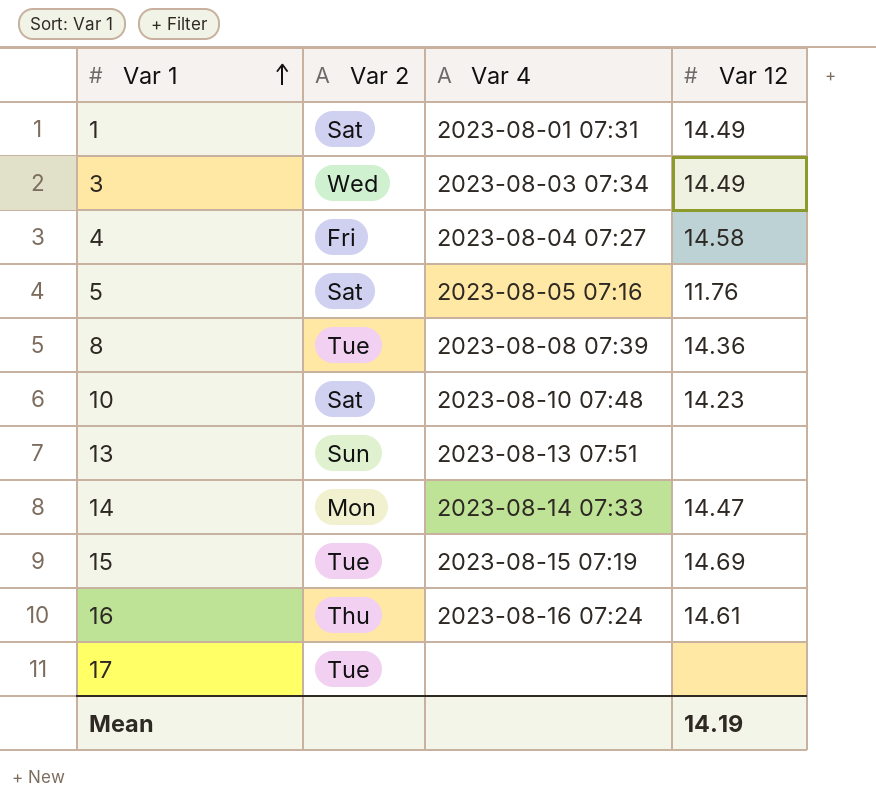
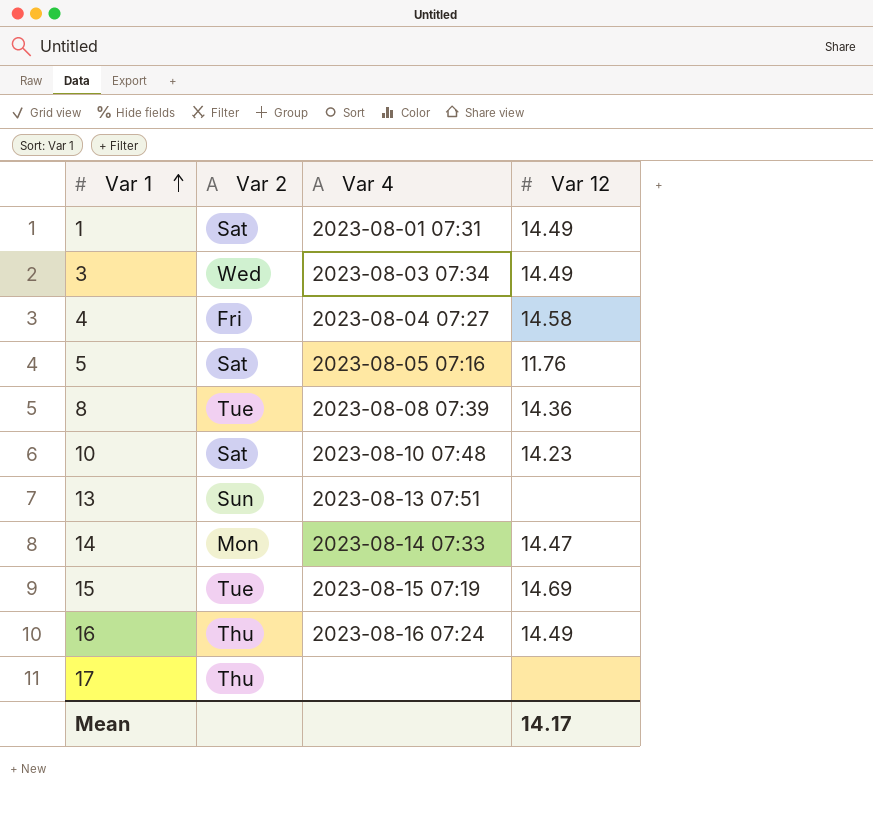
16 | Var 12: 14.61 -> 14.49
17 | Var 2: Tue -> Thu
Mean | Var 12: 14.19 -> 14.17

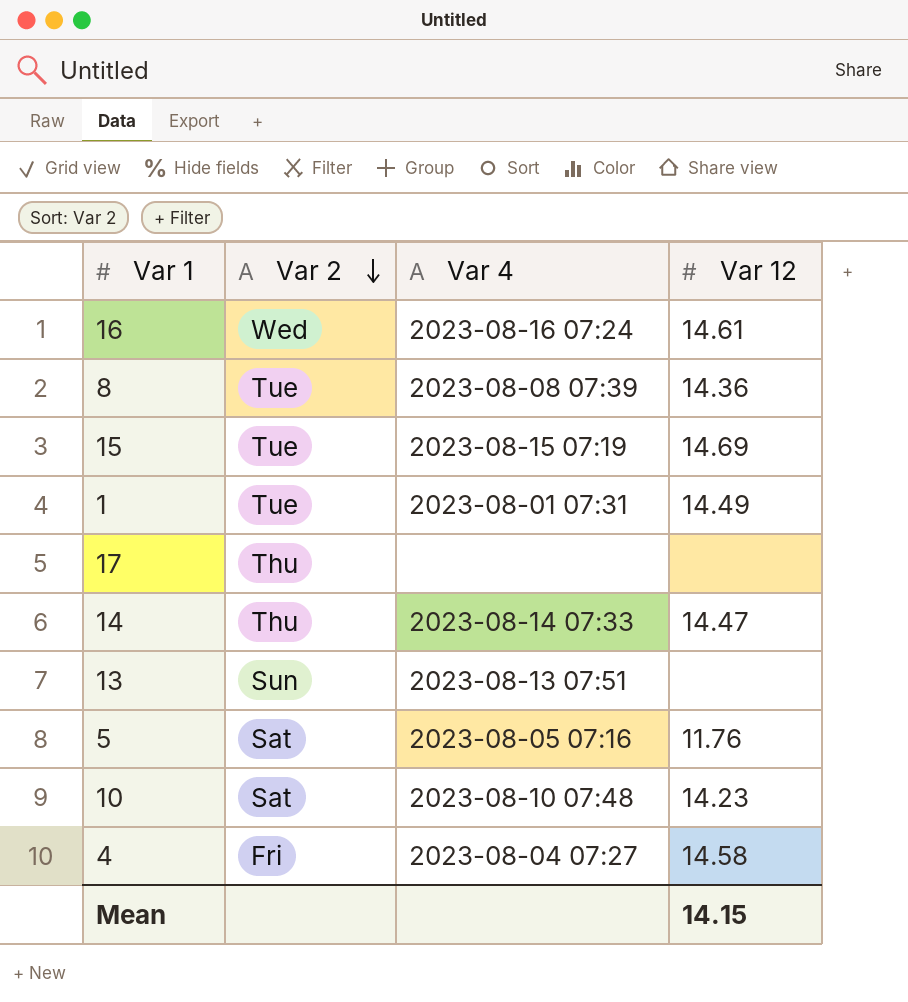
row order: Var 1 ascending -> Var 2 descending
row 3: Wed | 2023-08-03 07:34 | 14.49 -> none
16 | Var 2: Thu -> Wed
16 | Var 12: 14.49 -> 14.61
1 | Var 2: Sat -> Tue
14 | Var 2: Mon -> Thu
Mean | Var 12: 14.17 -> 14.15

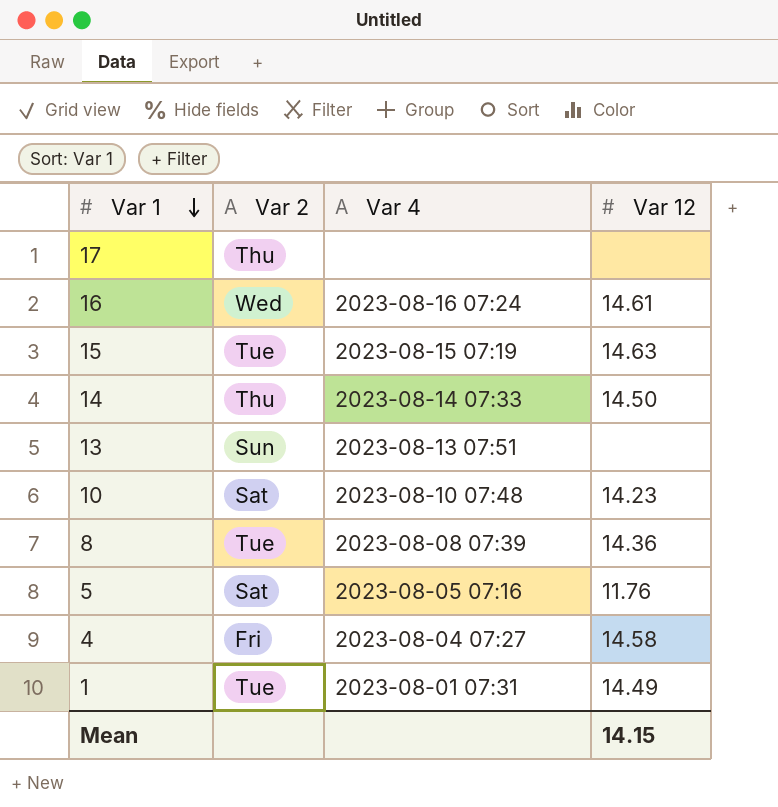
row order: Var 2 descending -> Var 1 descending
15 | Var 12: 14.69 -> 14.63
14 | Var 12: 14.47 -> 14.50

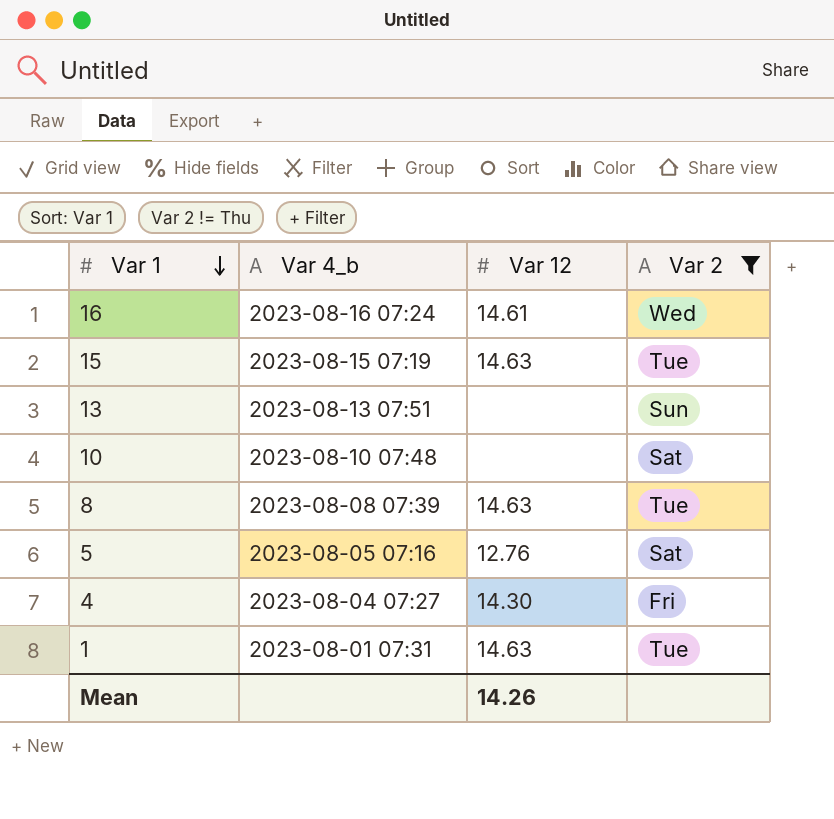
filter: none -> Var 2 != Thu
column name: Var 4 -> Var 4_b
column Var 2 | position: 2 -> 4
10 | Var 12: 14.23 -> none
8 | Var 12: 14.36 -> 14.63
5 | Var 12: 11.76 -> 12.76
4 | Var 12: 14.58 -> 14.30
1 | Var 12: 14.49 -> 14.63
Mean | Var 12: 14.15 -> 14.26

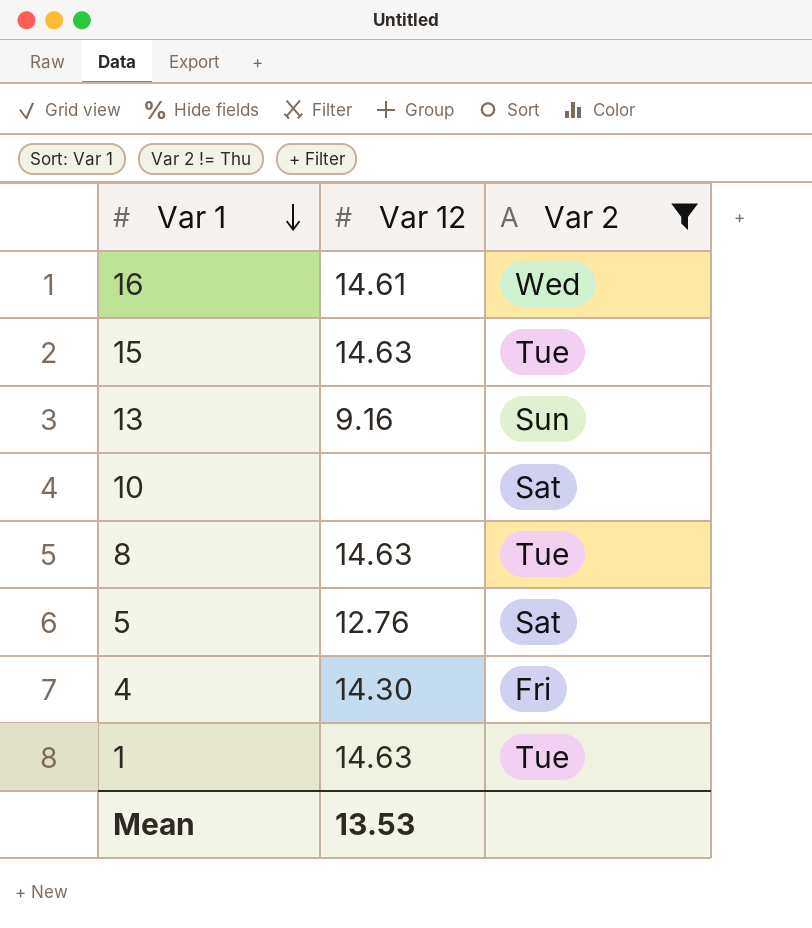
column Var 4_b | position: 2 -> none
13 | Var 12: none -> 9.16
Mean | Var 12: 14.26 -> 13.53

